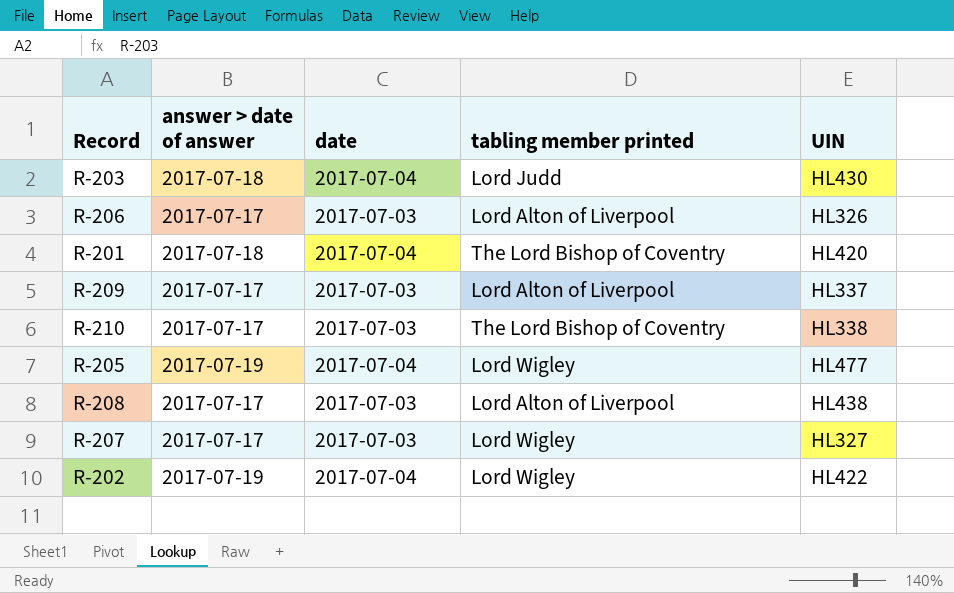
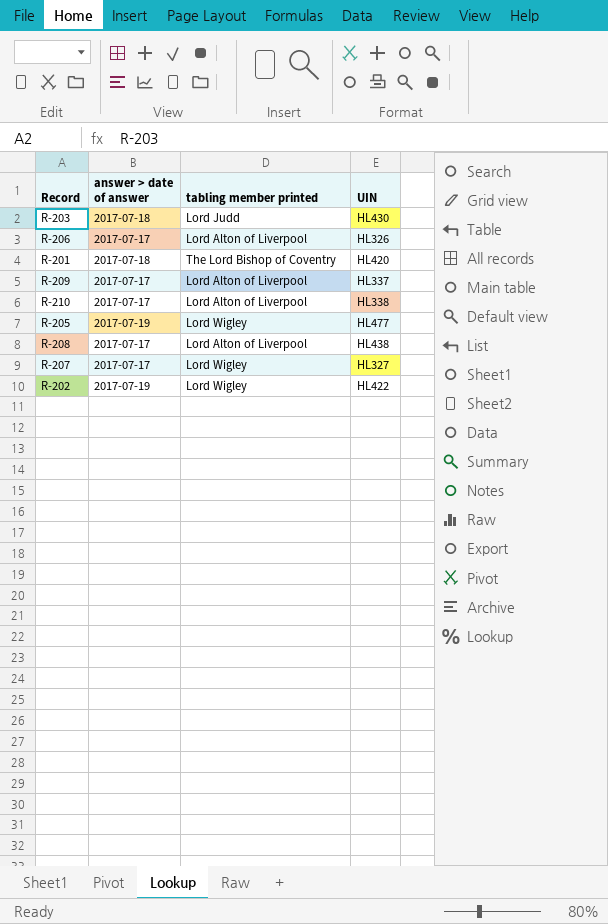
column date | position: 3 -> none
R-210 | tabling member printed: The Lord Bishop of Coventry -> Lord Alton of Liverpool

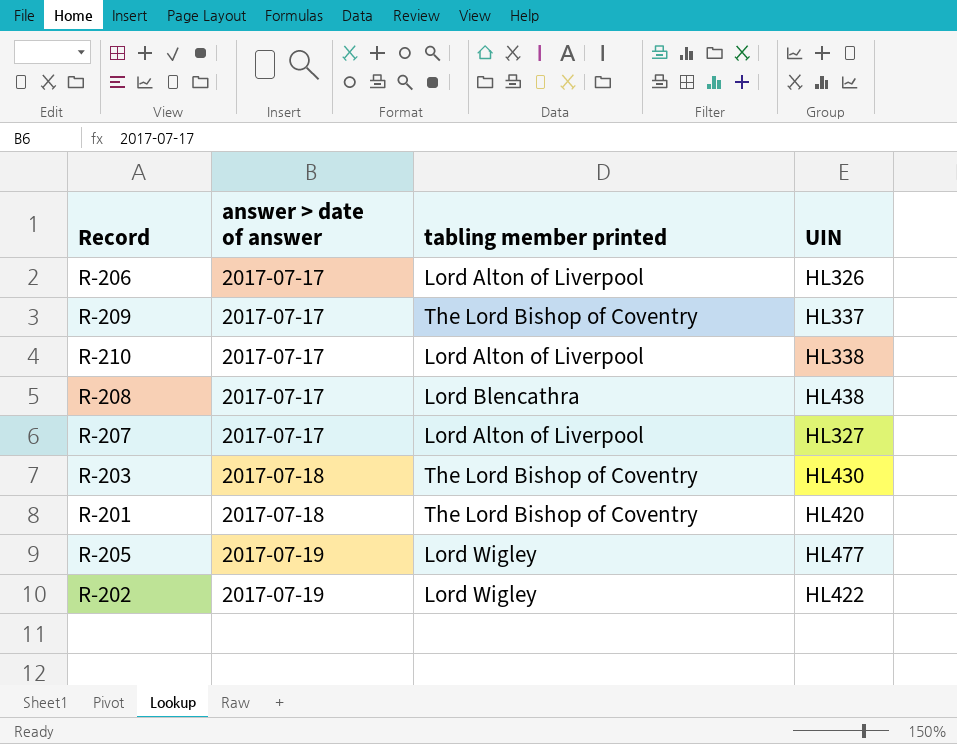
row order: none -> answer > date of answer ascending
R-209 | tabling member printed: Lord Alton of Liverpool -> The Lord Bishop of Coventry
R-208 | tabling member printed: Lord Alton of Liverpool -> Lord Blencathra
R-207 | tabling member printed: Lord Wigley -> Lord Alton of Liverpool
R-203 | tabling member printed: Lord Judd -> The Lord Bishop of Coventry

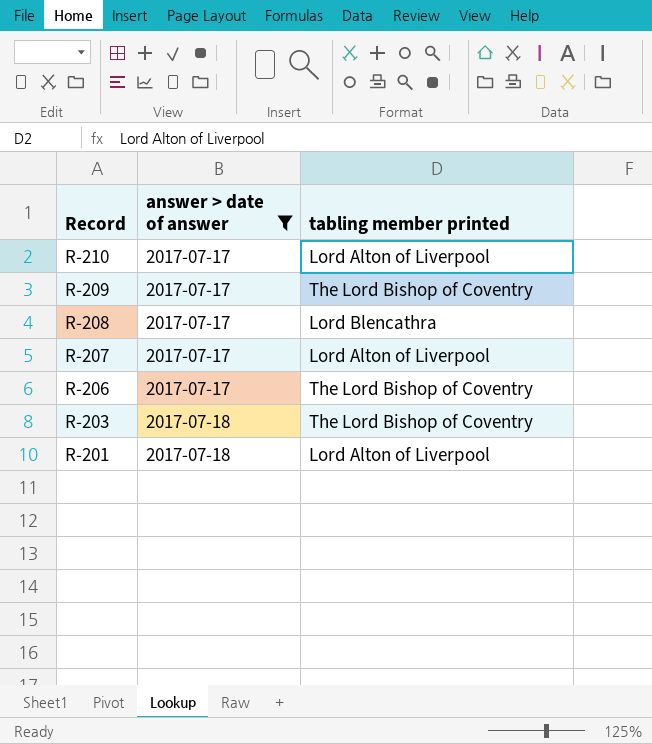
filter: none -> answer > date of answer != 2017-07-19
row order: answer > date of answer ascending -> Record descending
column UIN | position: 4 -> none
R-206 | tabling member printed: Lord Alton of Liverpool -> The Lord Bishop of Coventry
R-201 | tabling member printed: The Lord Bishop of Coventry -> Lord Alton of Liverpool

